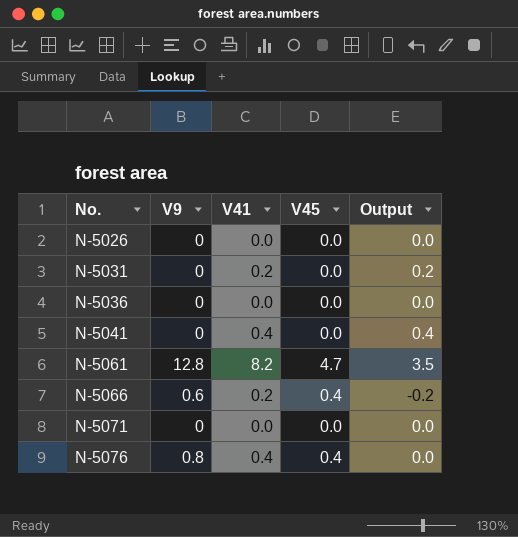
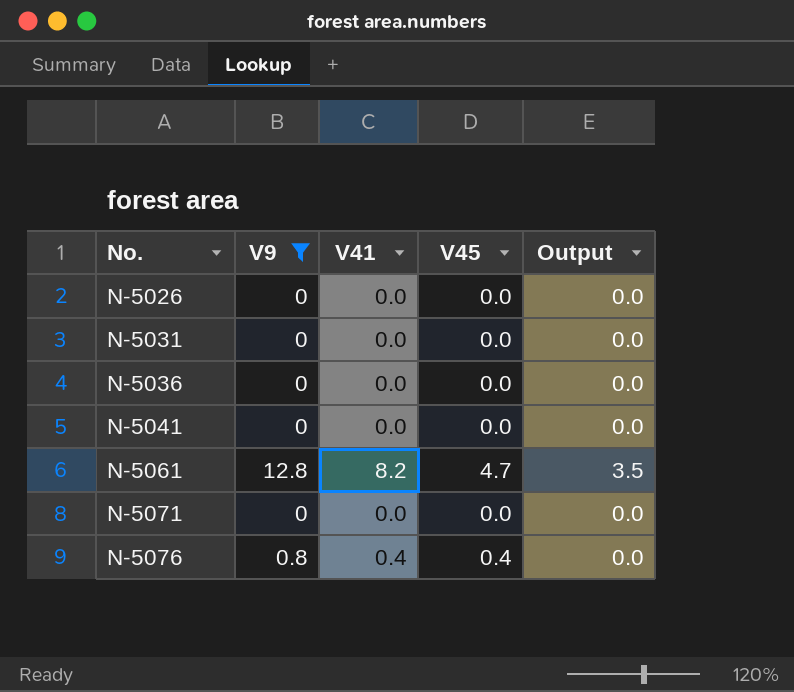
filter: none -> V9 != 0.6
N-5031 | V41: 0.2 -> 0.0
N-5031 | Output: 0.2 -> 0.0
N-5041 | V41: 0.4 -> 0.0
N-5041 | Output: 0.4 -> 0.0

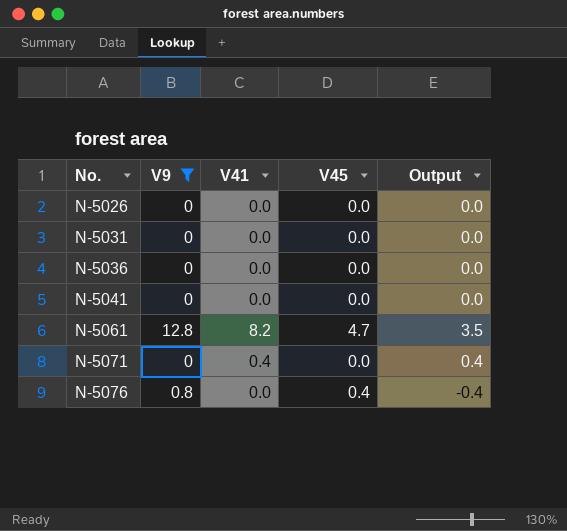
N-5071 | V41: 0.0 -> 0.4
N-5071 | Output: 0.0 -> 0.4
N-5076 | V41: 0.4 -> 0.0
N-5076 | Output: 0.0 -> -0.4

